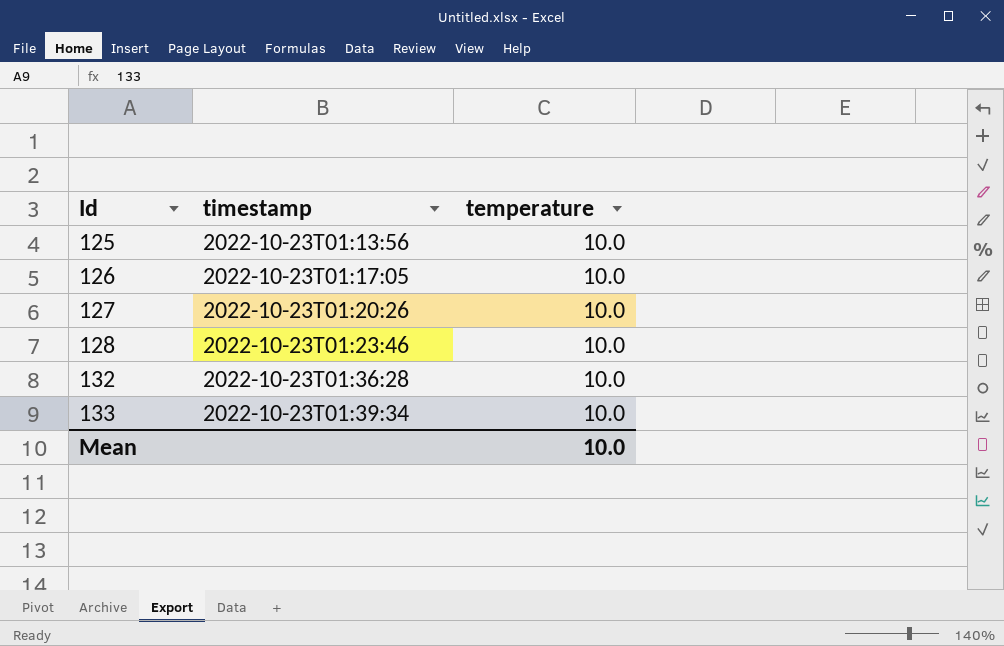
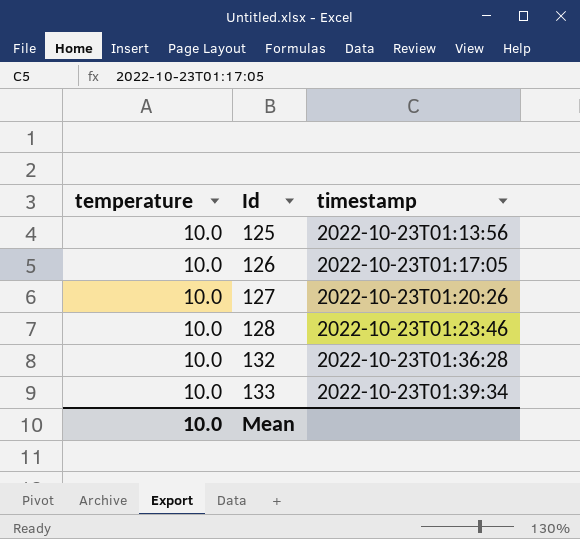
column temperature | position: 3 -> 1

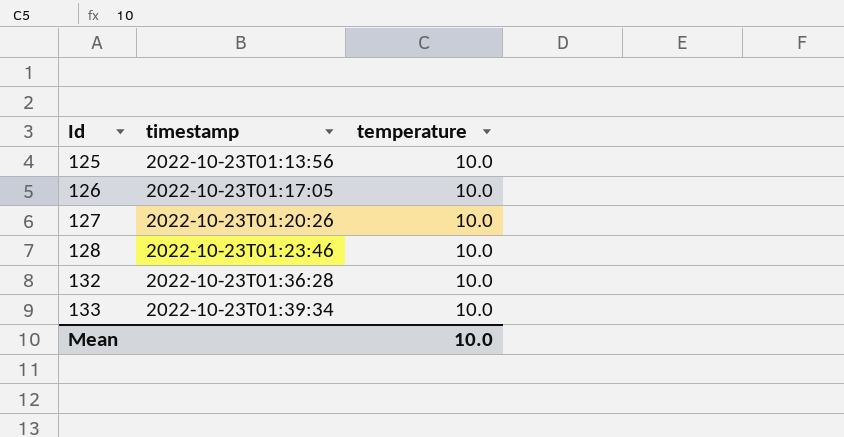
column temperature | position: 1 -> 3

